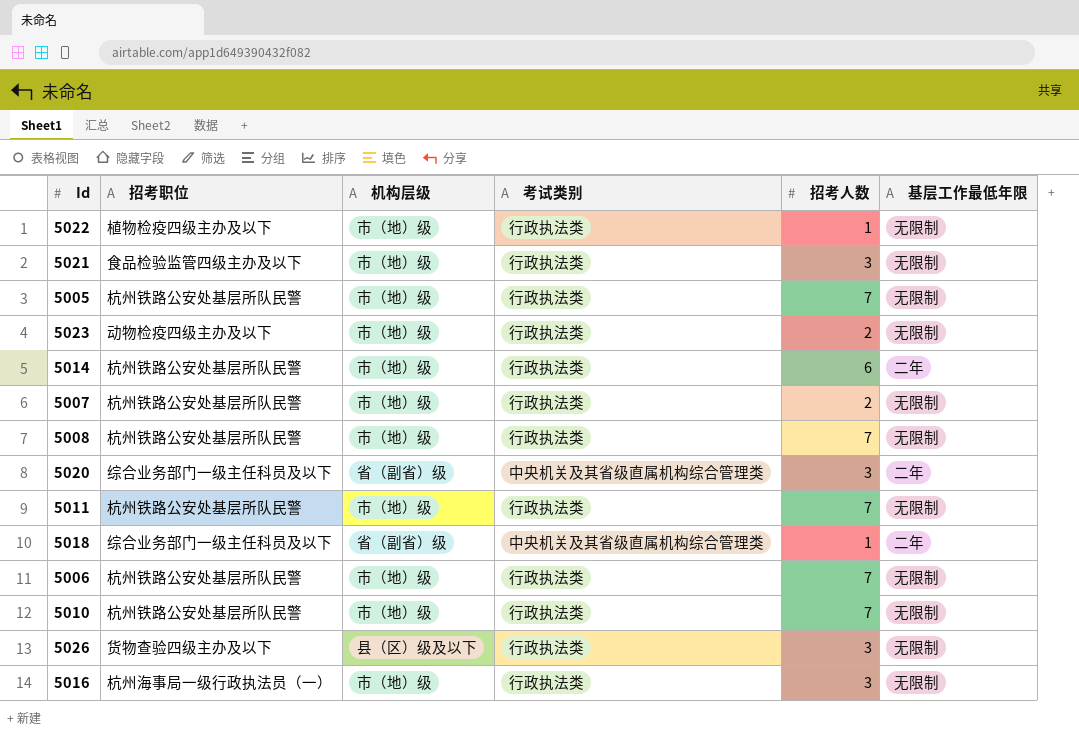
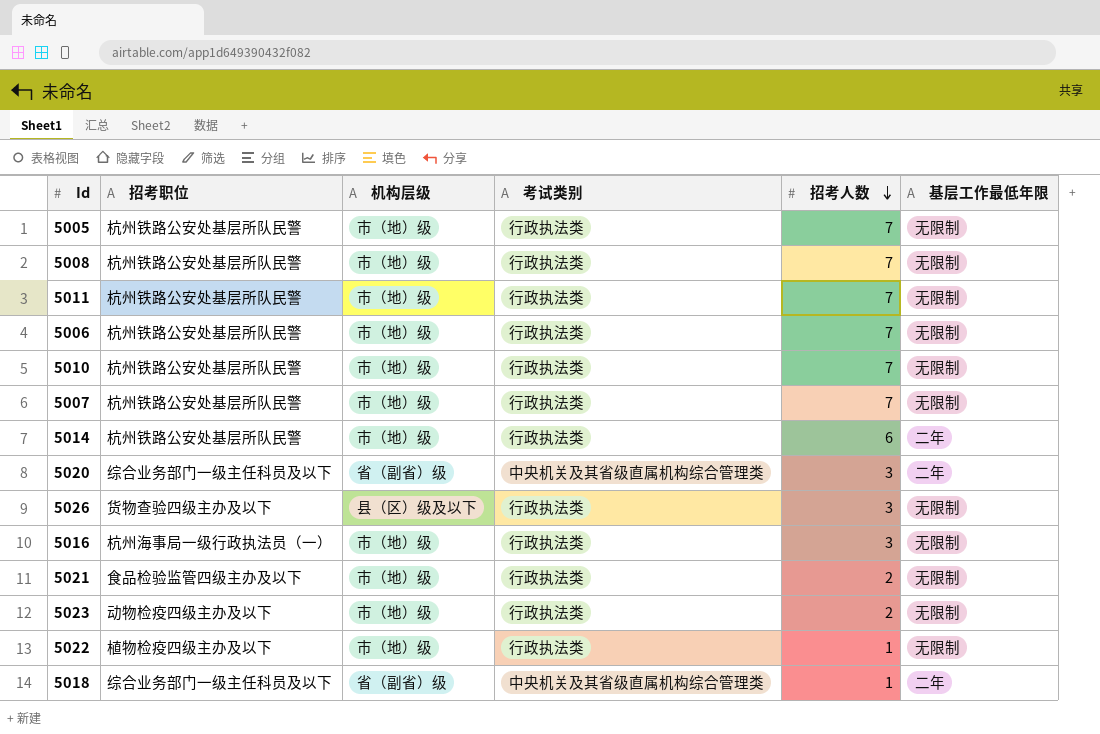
row order: none -> 招考人数 descending
5007 | 招考人数: 2 -> 7
5021 | 招考人数: 3 -> 2

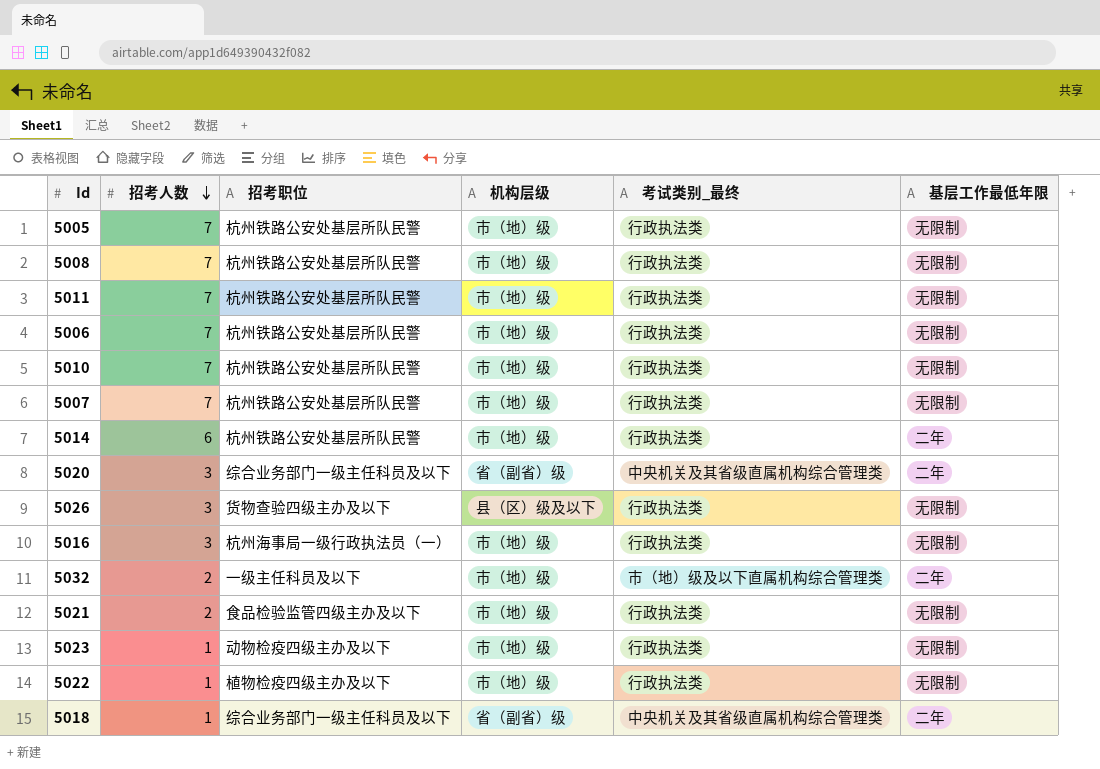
column 招考人数 | position: 5 -> 2
column name: 考试类别 -> 考试类别_最终
row 5032: none -> 2 | 一级主任科员及以下 | 市（地）级 | 市（地）级及以下直属机构综合管理类 | 二年
5023 | 招考人数: 2 -> 1

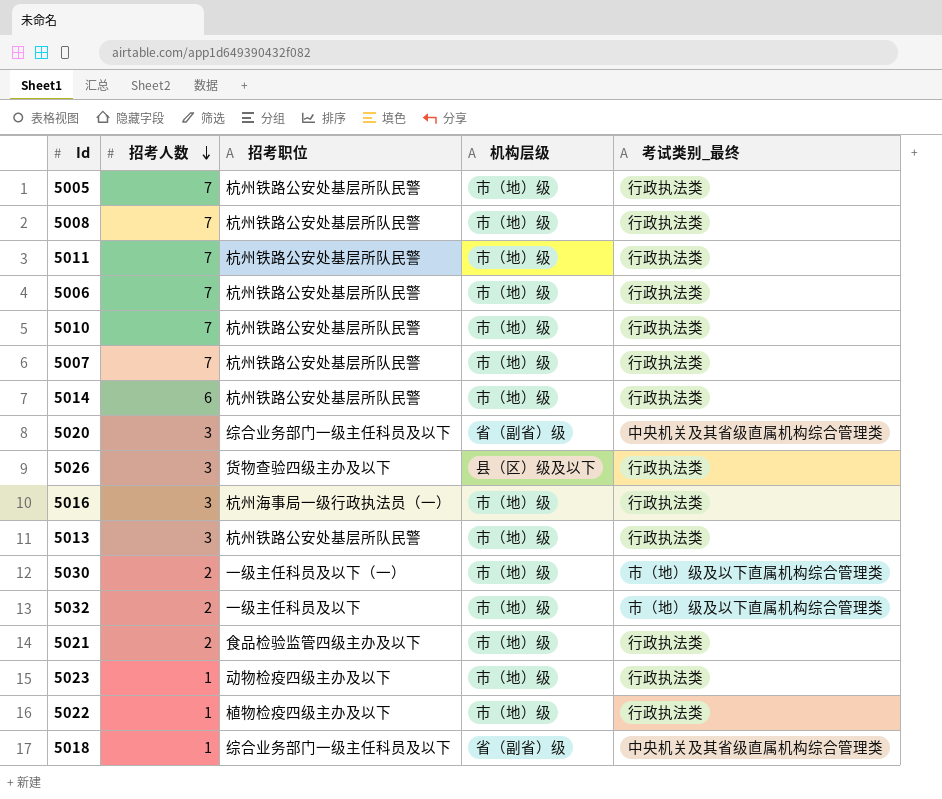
column 基层工作最低年限 | position: 6 -> none
row 5013: none -> 3 | 杭州铁路公安处基层所队民警 | 市（地）级 | 行政执法类
row 5030: none -> 2 | 一级主任科员及以下（一） | 市（地）级 | 市（地）级及以下直属机构综合管理类

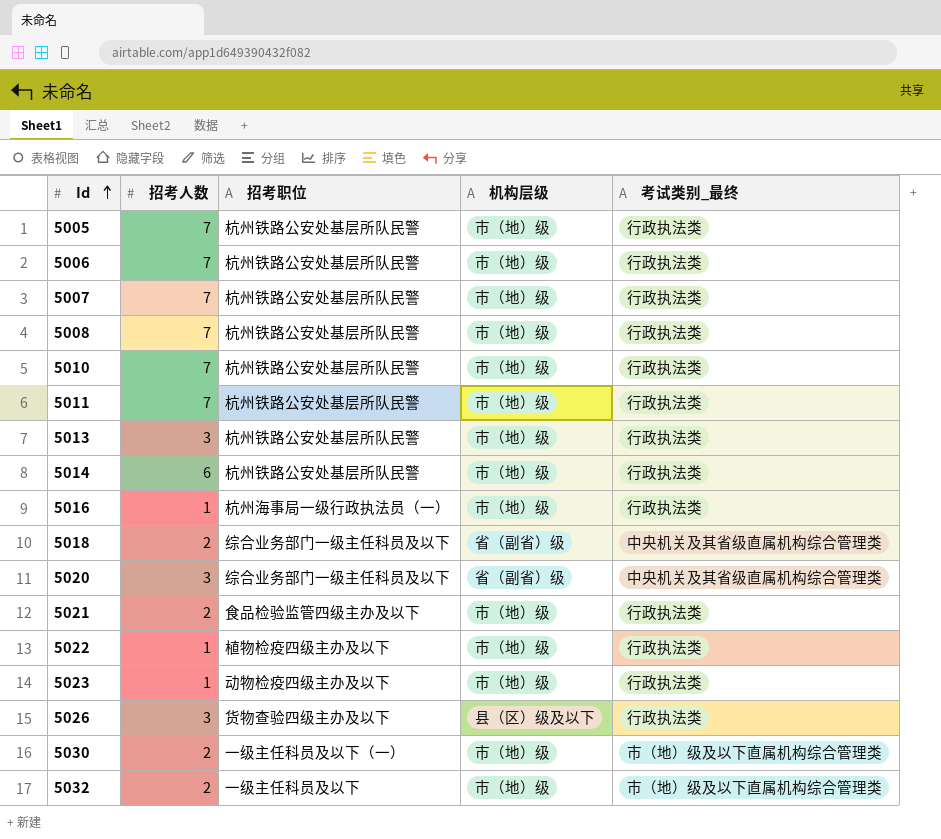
row order: 招考人数 descending -> Id ascending
5016 | 招考人数: 3 -> 1
5018 | 招考人数: 1 -> 2

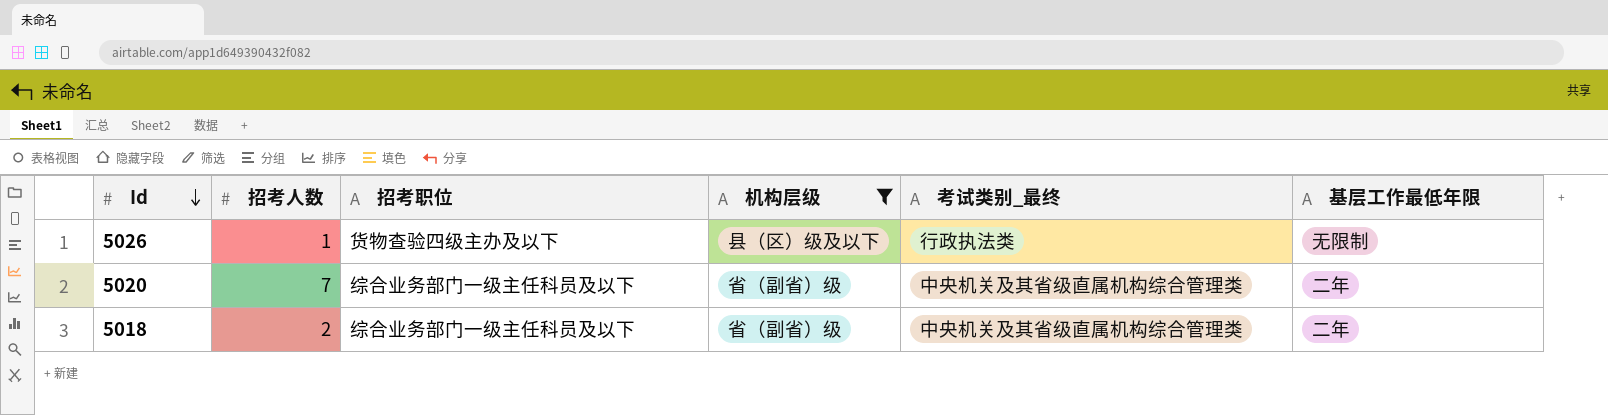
filter: none -> 机构层级 != 市（地）级
row order: Id ascending -> Id descending
column 基层工作最低年限 | position: none -> 6
5026 | 招考人数: 3 -> 1
5020 | 招考人数: 3 -> 7

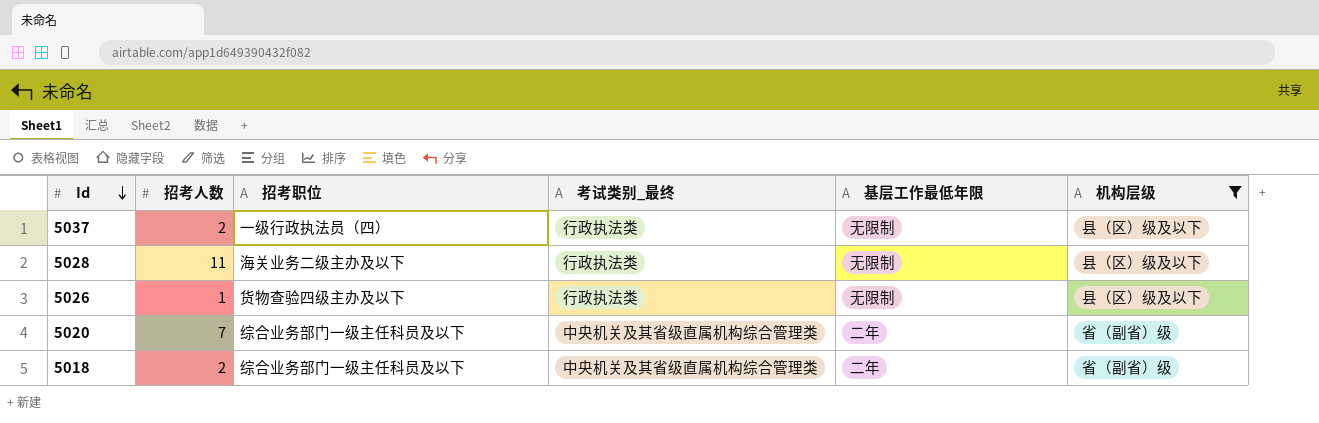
column 机构层级 | position: 4 -> 6
row 5037: none -> 2 | 一级行政执法员（四） | 行政执法类 | 无限制 | 县（区）级及以下
row 5028: none -> 11 | 海关业务二级主办及以下 | 行政执法类 | 无限制 | 县（区）级及以下

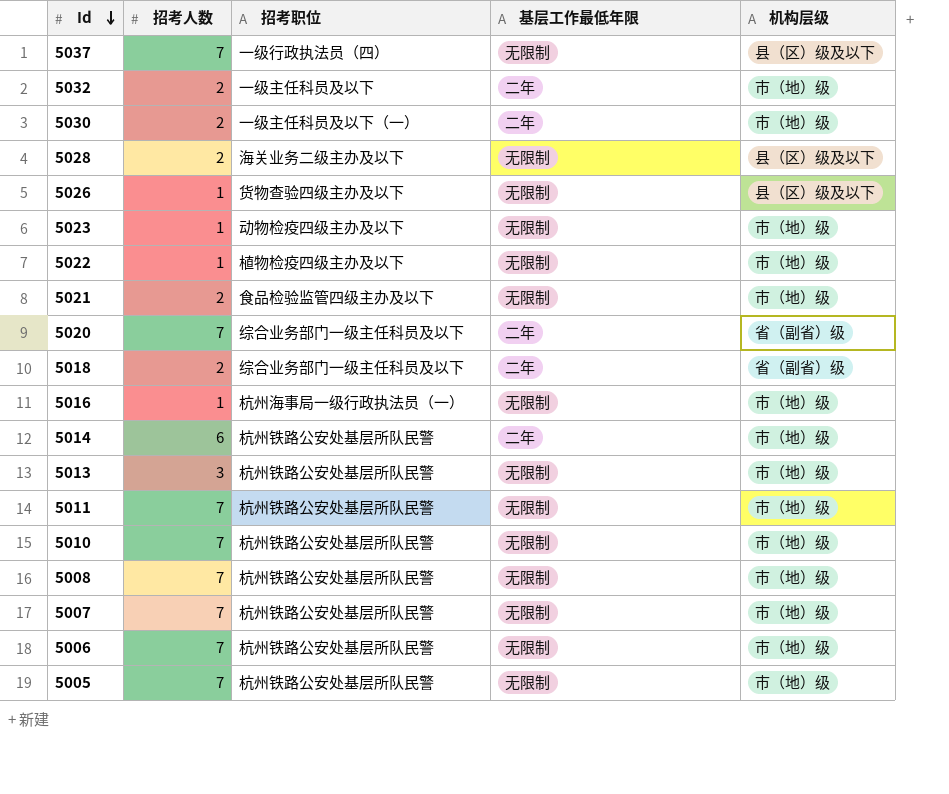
filter: 机构层级 != 市（地）级 -> none
column 考试类别_最终 | position: 4 -> none
5037 | 招考人数: 2 -> 7
5028 | 招考人数: 11 -> 2

